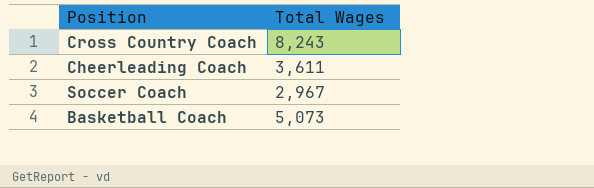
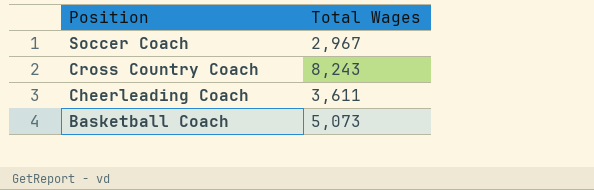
row order: none -> Position descending

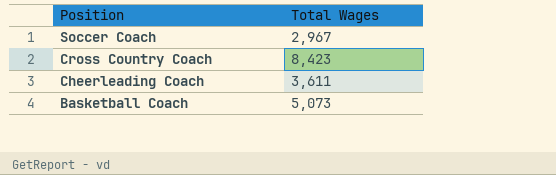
Cross Country Coach | Total Wages: 8,243 -> 8,423

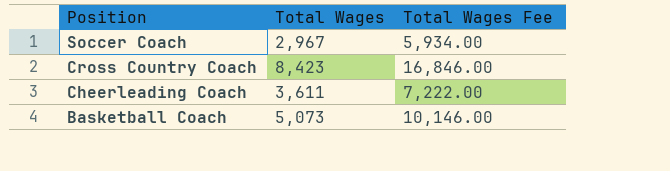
column Total Wages Fee | formula: none -> [Total Wages] * 2

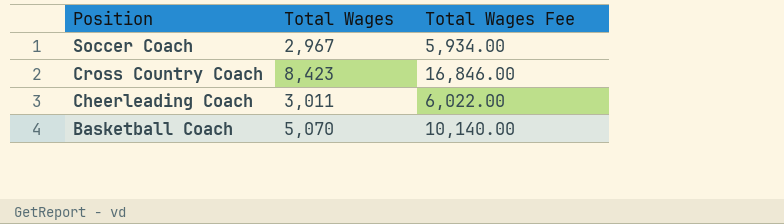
Cheerleading Coach | Total Wages: 3,611 -> 3,011
Cheerleading Coach | Total Wages Fee: 7,222.00 -> 6,022.00
Basketball Coach | Total Wages: 5,073 -> 5,070
Basketball Coach | Total Wages Fee: 10,146.00 -> 10,140.00

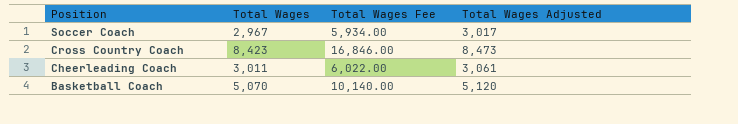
column Total Wages Adjusted | formula: none -> [Total Wages] + 50

